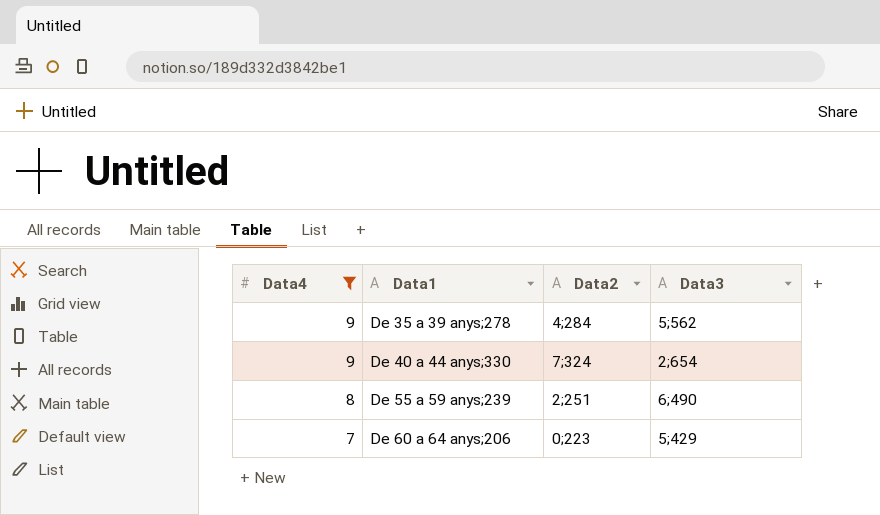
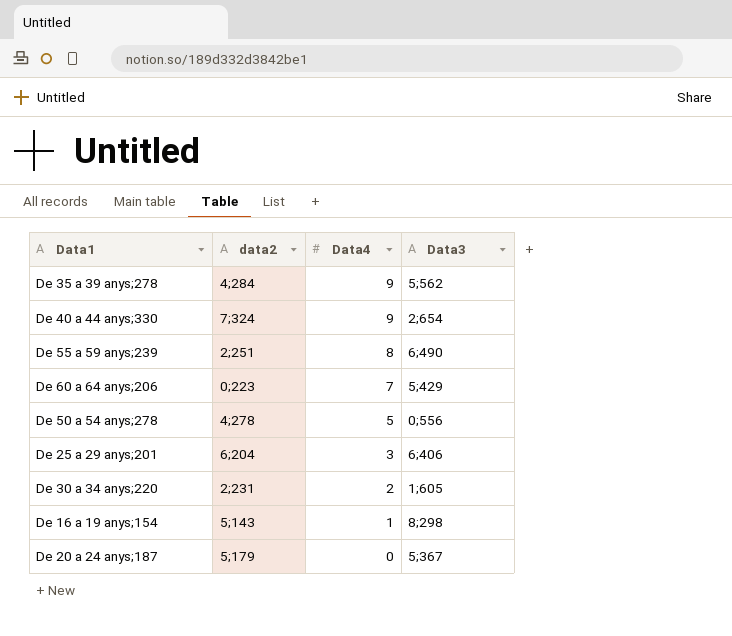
filter: Data4 >= 7 -> none
column name: Data2 -> data2
column Data4 | position: 1 -> 3

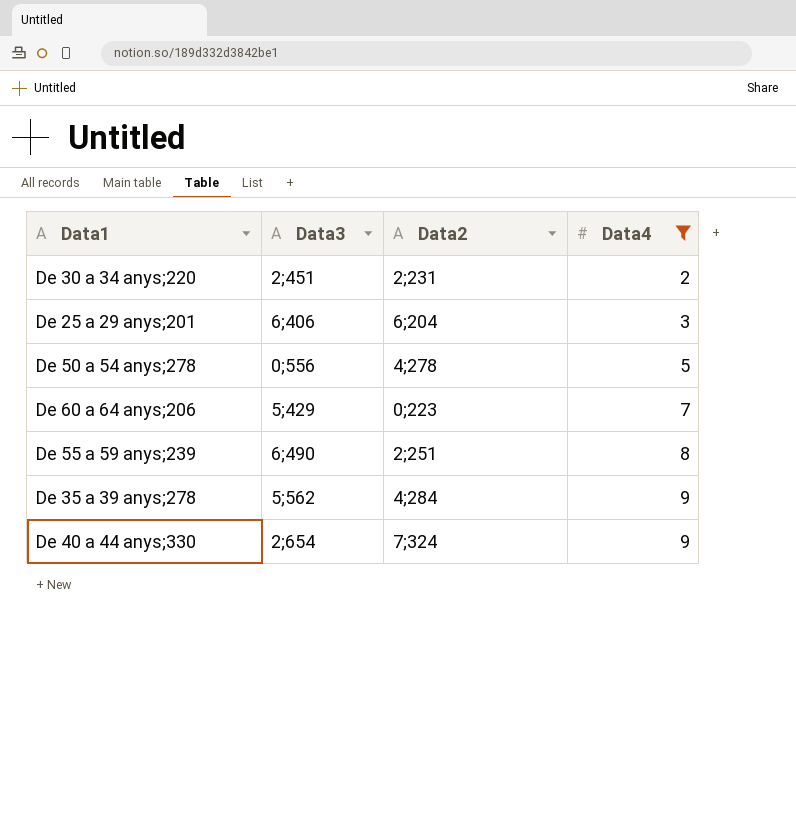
filter: none -> Data4 >= 2
row order: Data4 descending -> Data4 ascending
column Data3 | position: 4 -> 2
column name: data2 -> Data2
De 30 a 34 anys;220 | Data3: 1;605 -> 2;451

